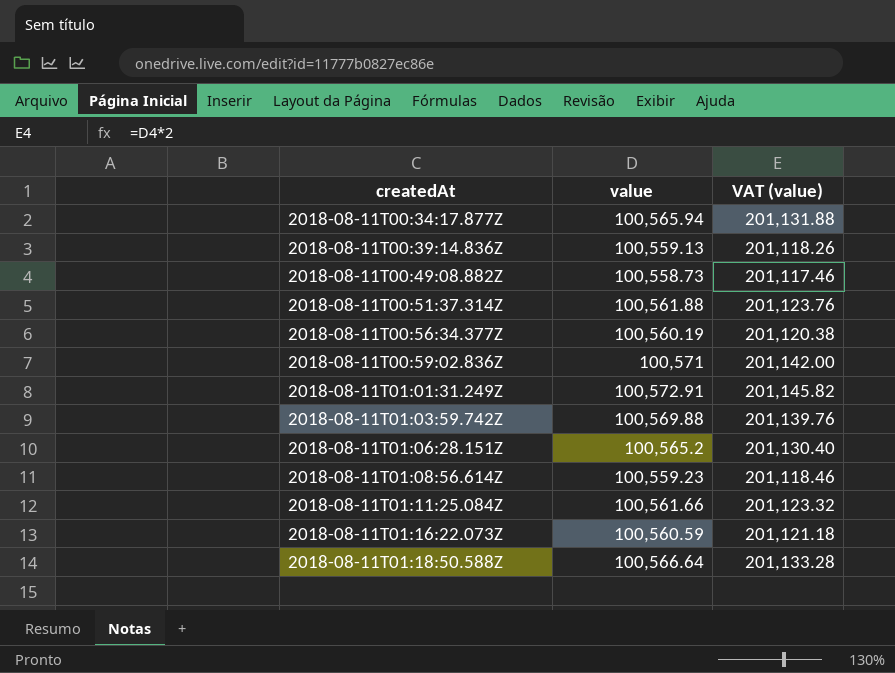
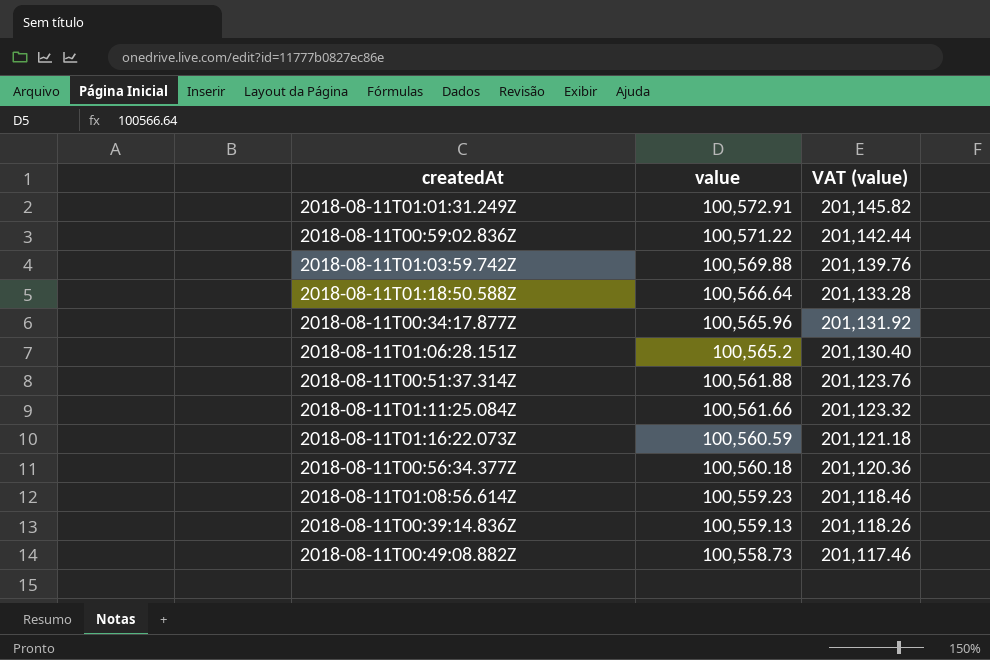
row order: createdAt ascending -> value descending
2018-08-11T00:59:02.836Z | value: 100,571 -> 100,571.22
2018-08-11T00:59:02.836Z | VAT (value): 201,142.00 -> 201,142.44
2018-08-11T00:34:17.877Z | value: 100,565.94 -> 100,565.96
2018-08-11T00:34:17.877Z | VAT (value): 201,131.88 -> 201,131.92
2018-08-11T00:56:34.377Z | value: 100,560.19 -> 100,560.18
2018-08-11T00:56:34.377Z | VAT (value): 201,120.38 -> 201,120.36

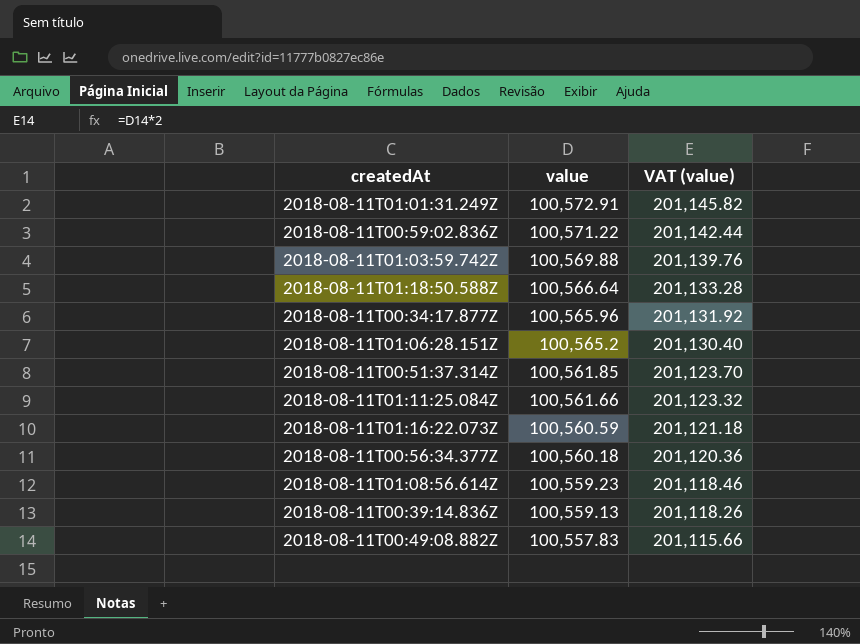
2018-08-11T00:51:37.314Z | value: 100,561.88 -> 100,561.85
2018-08-11T00:51:37.314Z | VAT (value): 201,123.76 -> 201,123.70
2018-08-11T00:49:08.882Z | value: 100,558.73 -> 100,557.83
2018-08-11T00:49:08.882Z | VAT (value): 201,117.46 -> 201,115.66

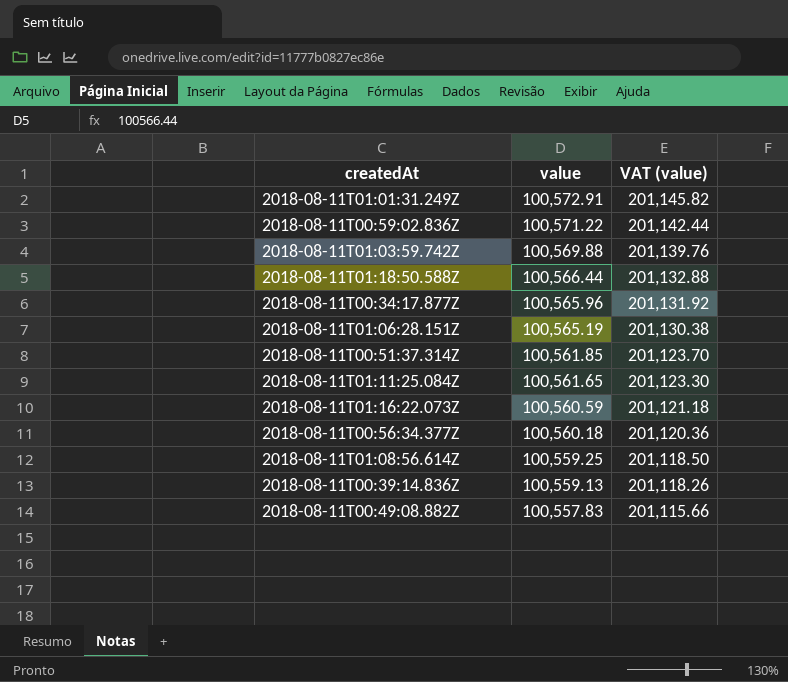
2018-08-11T01:18:50.588Z | value: 100,566.64 -> 100,566.44
2018-08-11T01:18:50.588Z | VAT (value): 201,133.28 -> 201,132.88
2018-08-11T01:06:28.151Z | value: 100,565.2 -> 100,565.19
2018-08-11T01:06:28.151Z | VAT (value): 201,130.40 -> 201,130.38
2018-08-11T01:11:25.084Z | value: 100,561.66 -> 100,561.65
2018-08-11T01:11:25.084Z | VAT (value): 201,123.32 -> 201,123.30
2018-08-11T01:08:56.614Z | value: 100,559.23 -> 100,559.25
2018-08-11T01:08:56.614Z | VAT (value): 201,118.46 -> 201,118.50

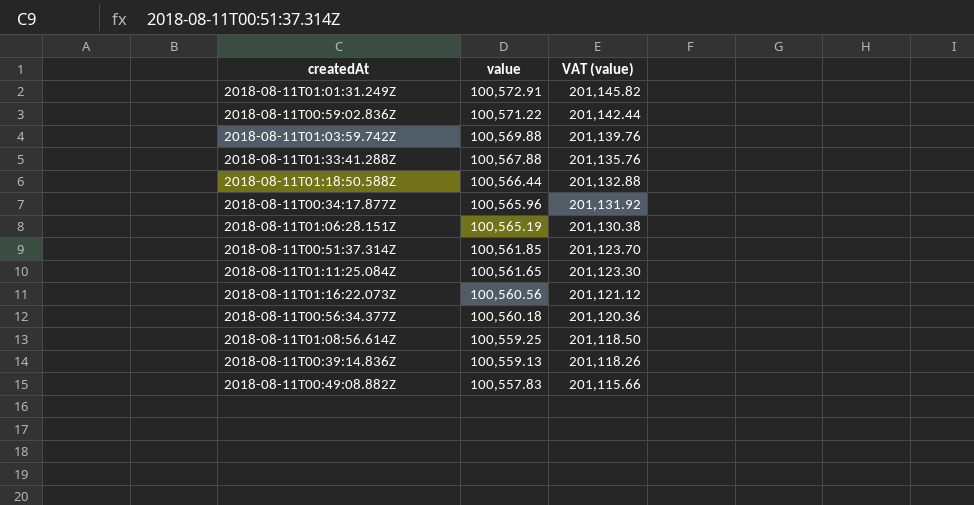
row 2018-08-11T01:33:41.288Z: none -> 100,567.88 | 201,135.76
2018-08-11T01:16:22.073Z | value: 100,560.59 -> 100,560.56
2018-08-11T01:16:22.073Z | VAT (value): 201,121.18 -> 201,121.12

